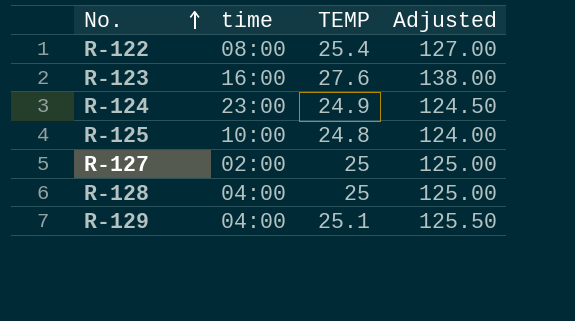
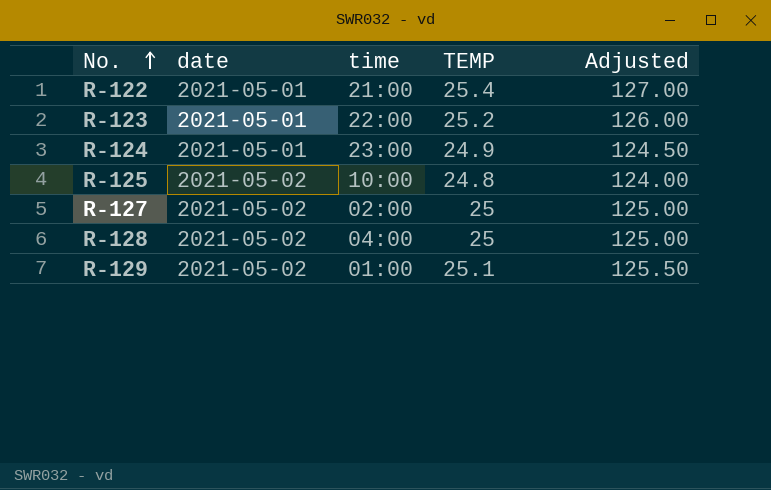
column date | position: none -> 2
R-122 | time: 08:00 -> 21:00
R-123 | time: 16:00 -> 22:00
R-123 | TEMP: 27.6 -> 25.2
R-123 | Adjusted: 138.00 -> 126.00
R-129 | time: 04:00 -> 01:00

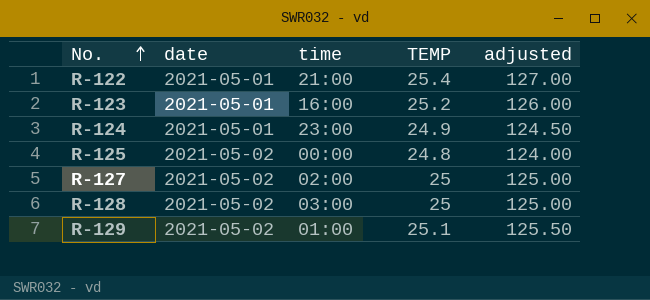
column name: Adjusted -> adjusted
R-123 | time: 22:00 -> 16:00
R-125 | time: 10:00 -> 00:00
R-128 | time: 04:00 -> 03:00

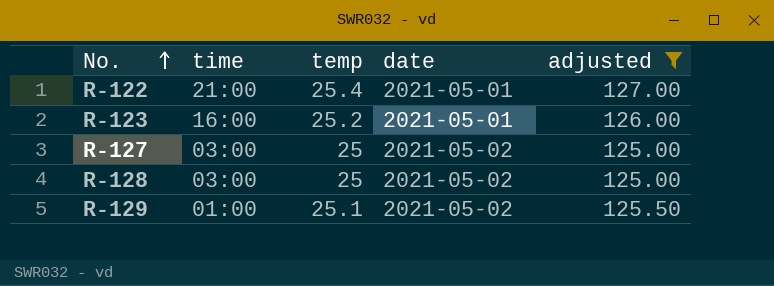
filter: none -> adjusted >= 125.00
column name: TEMP -> temp
column date | position: 2 -> 4
R-127 | time: 02:00 -> 03:00

